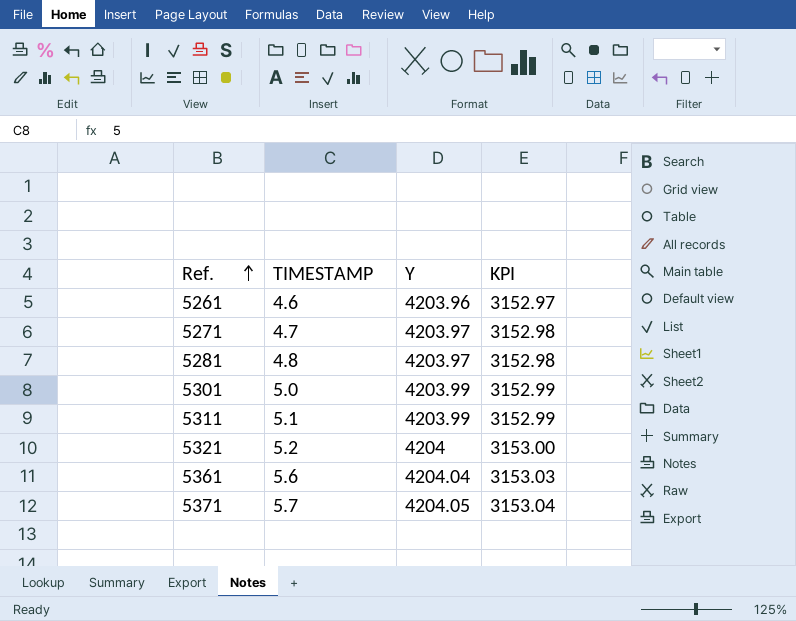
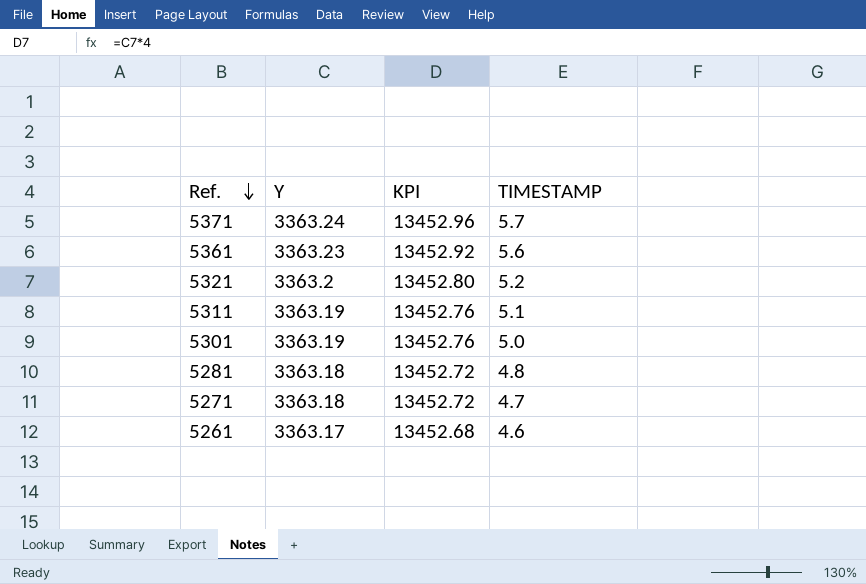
row order: Ref. ascending -> Ref. descending
column KPI | formula: [Y] * 0.75 -> [Y] * 4
column TIMESTAMP | position: 2 -> 4
5371 | Y: 4204.05 -> 3363.24
5361 | Y: 4204.04 -> 3363.23
5321 | Y: 4204 -> 3363.2
5311 | Y: 4203.99 -> 3363.19
5301 | Y: 4203.99 -> 3363.19
5281 | Y: 4203.97 -> 3363.18
5271 | Y: 4203.97 -> 3363.18
5261 | Y: 4203.96 -> 3363.17

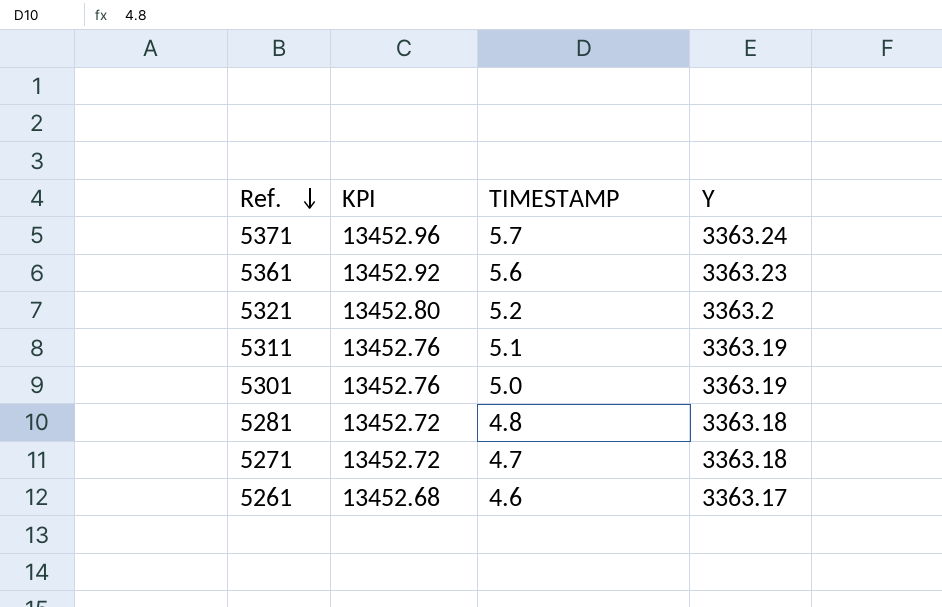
column Y | position: 2 -> 4

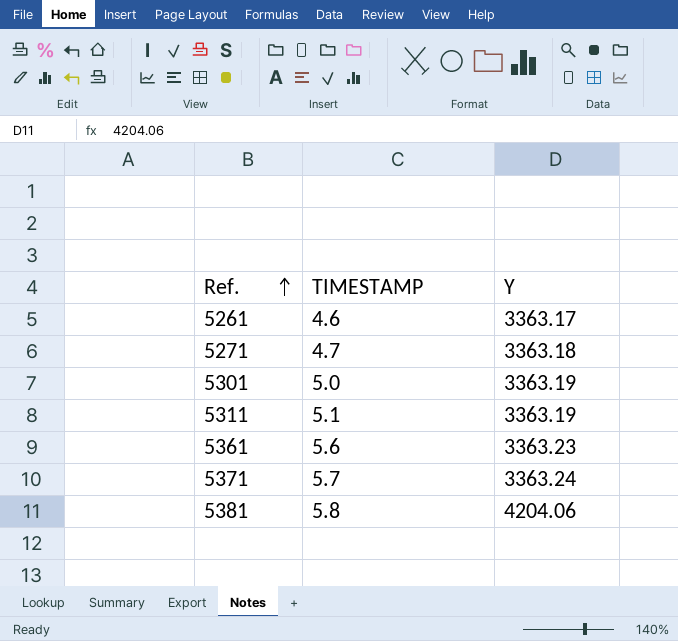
row order: Ref. descending -> Ref. ascending
column KPI | formula: [Y] * 4 -> none
row 5321: 13452.80 | 5.2 | 3363.2 -> none
row 5281: 13452.72 | 4.8 | 3363.18 -> none
row 5381: none -> 5.8 | 4204.06

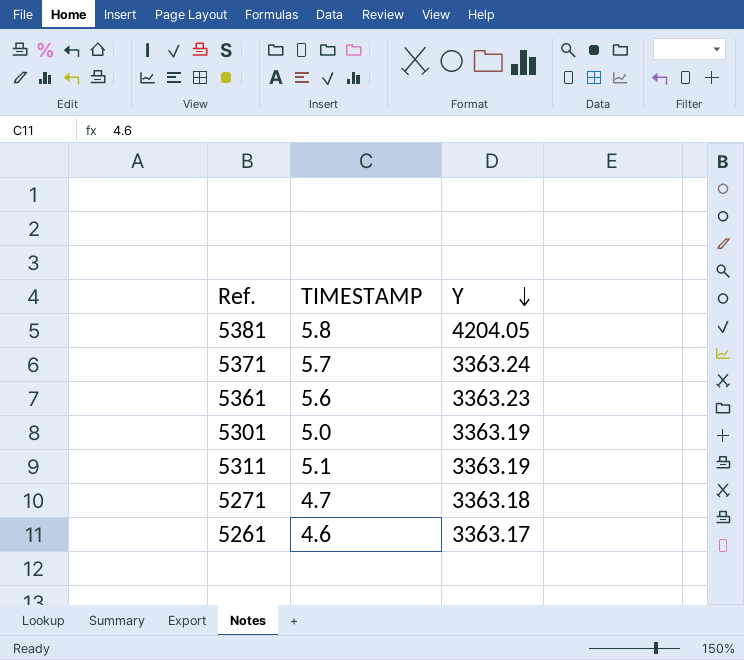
row order: Ref. ascending -> Y descending
5381 | Y: 4204.06 -> 4204.05

